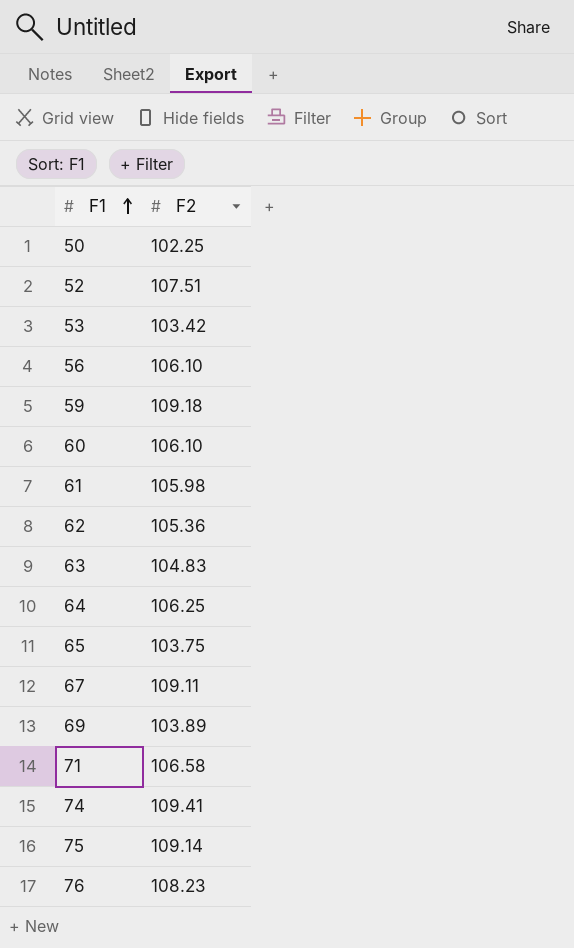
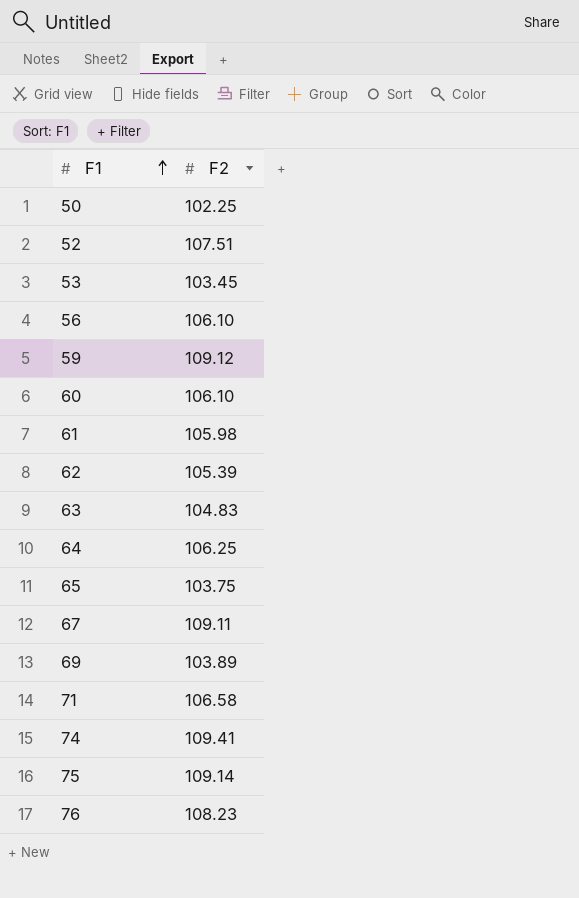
53 | F2: 103.42 -> 103.45
59 | F2: 109.18 -> 109.12
62 | F2: 105.36 -> 105.39

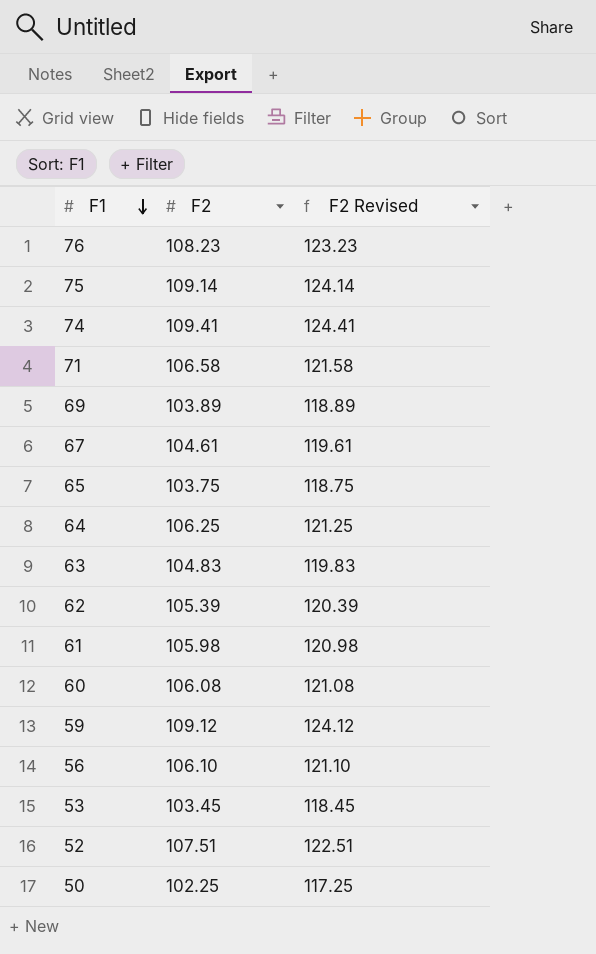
row order: F1 ascending -> F1 descending
column F2 Revised | formula: none -> [F2] + 15
67 | F2: 109.11 -> 104.61
60 | F2: 106.10 -> 106.08

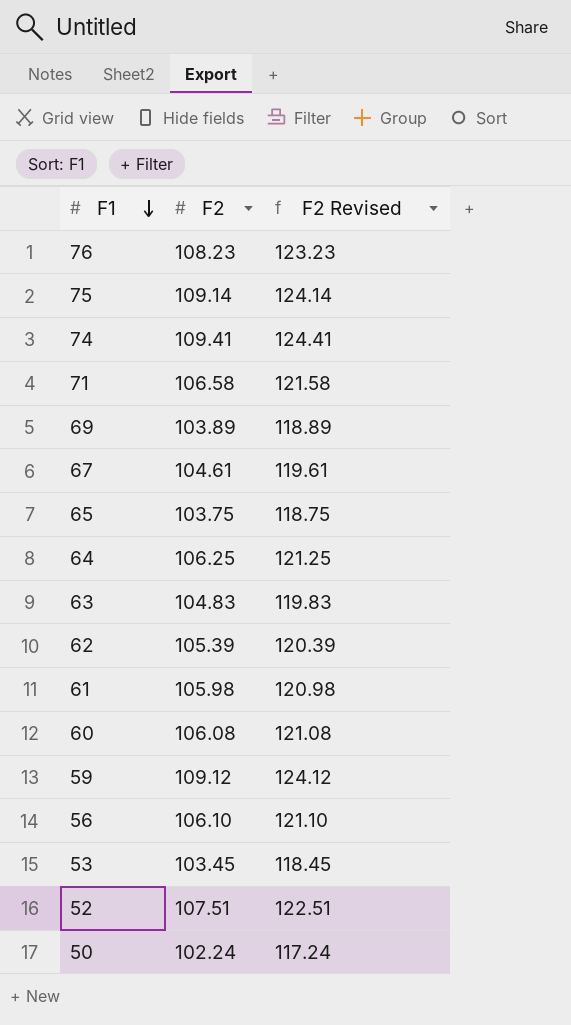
50 | F2: 102.25 -> 102.24
50 | F2 Revised: 117.25 -> 117.24

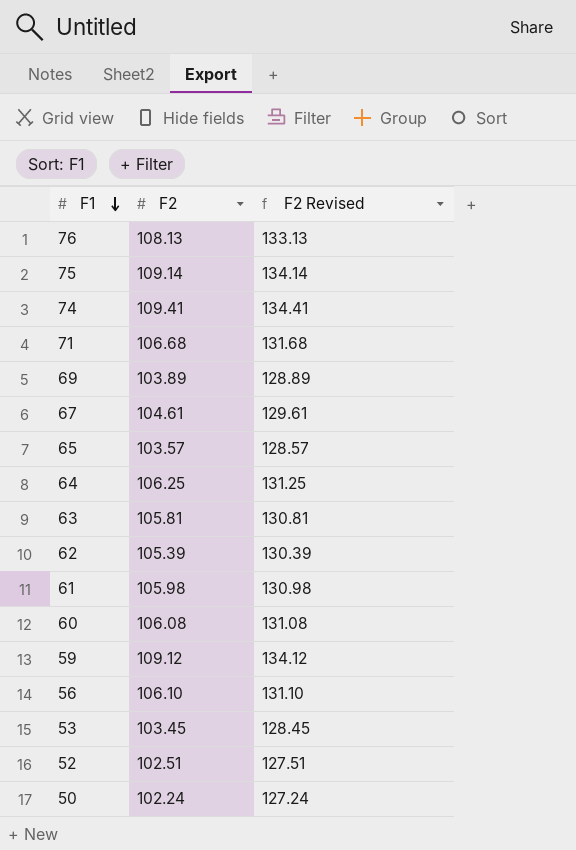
column F2 Revised | formula: [F2] + 15 -> [F2] + 25
76 | F2: 108.23 -> 108.13
71 | F2: 106.58 -> 106.68
65 | F2: 103.75 -> 103.57
63 | F2: 104.83 -> 105.81
52 | F2: 107.51 -> 102.51

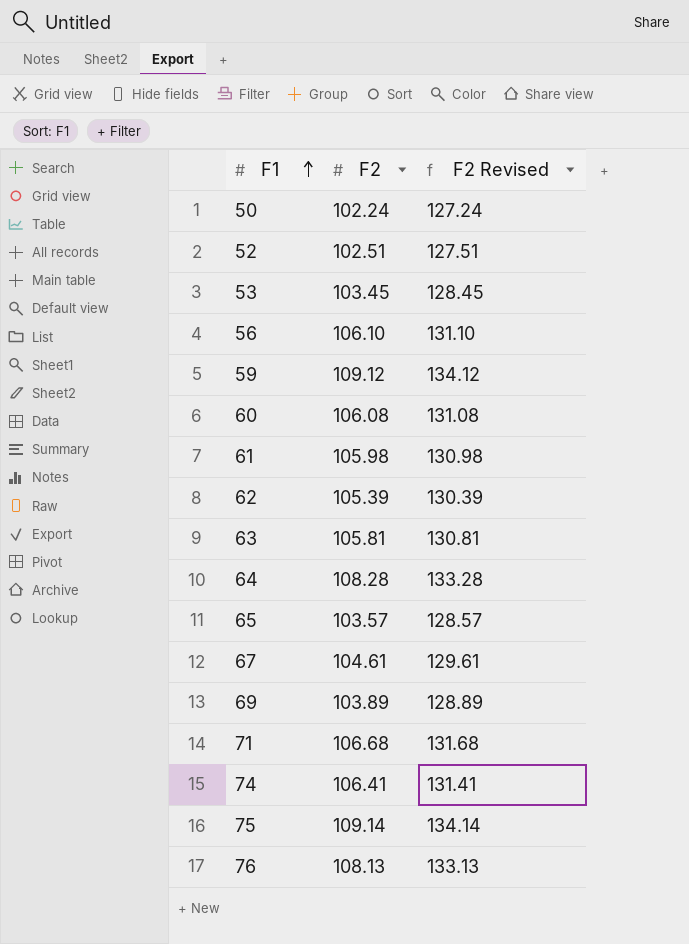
row order: F1 descending -> F1 ascending
64 | F2: 106.25 -> 108.28
64 | F2 Revised: 131.25 -> 133.28
74 | F2: 109.41 -> 106.41
74 | F2 Revised: 134.41 -> 131.41

